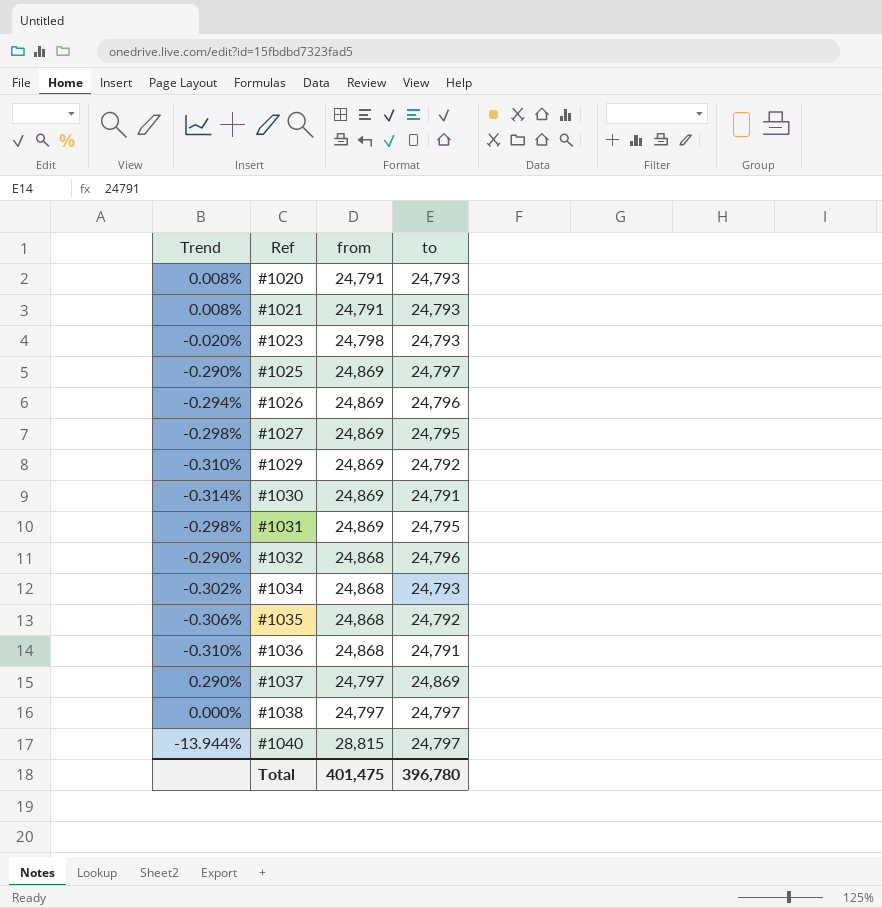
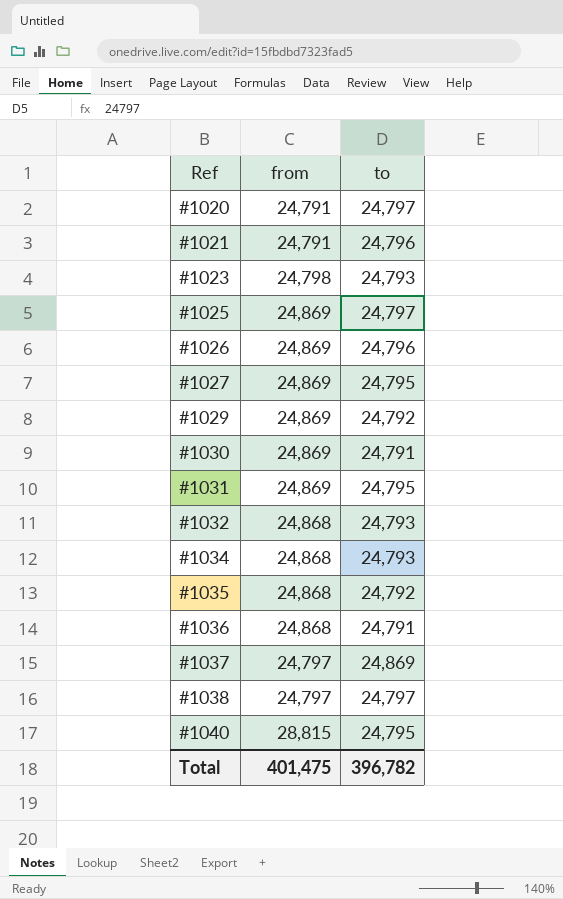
column Trend | formula: ([to] - [from]) / [from] -> none
#1020 | to: 24,793 -> 24,797
#1021 | to: 24,793 -> 24,796
#1032 | to: 24,796 -> 24,793
#1040 | to: 24,797 -> 24,795
Total | to: 396,780 -> 396,782

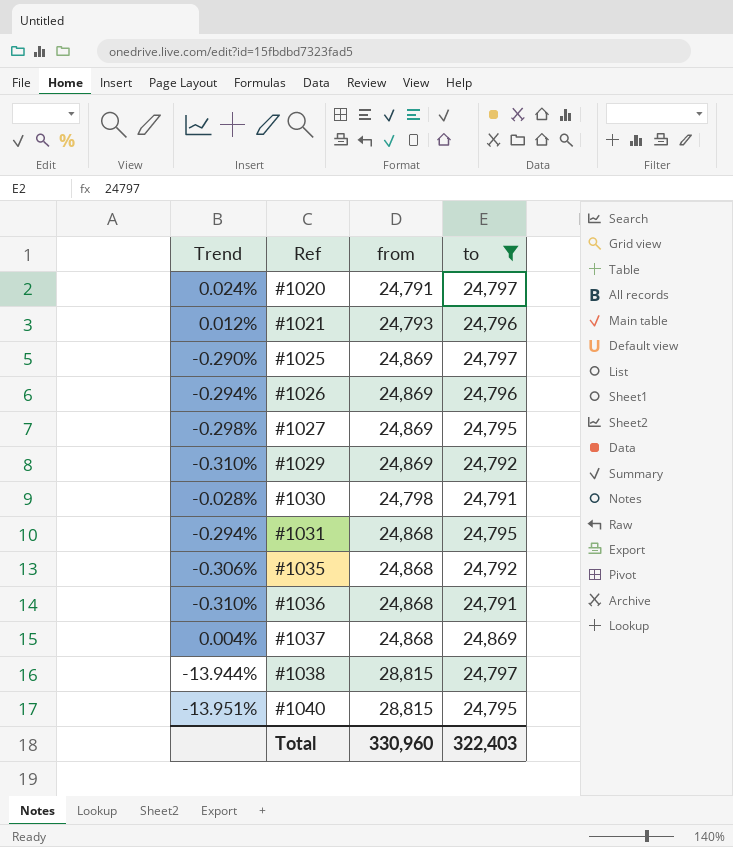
filter: none -> to != 24,793
column Trend | formula: none -> ([to] - [from]) / [from]
#1021 | from: 24,791 -> 24,793
#1030 | from: 24,869 -> 24,798
#1031 | from: 24,869 -> 24,868
#1037 | from: 24,797 -> 24,868
#1038 | from: 24,797 -> 28,815
Total | from: 401,475 -> 330,960
Total | to: 396,782 -> 322,403

